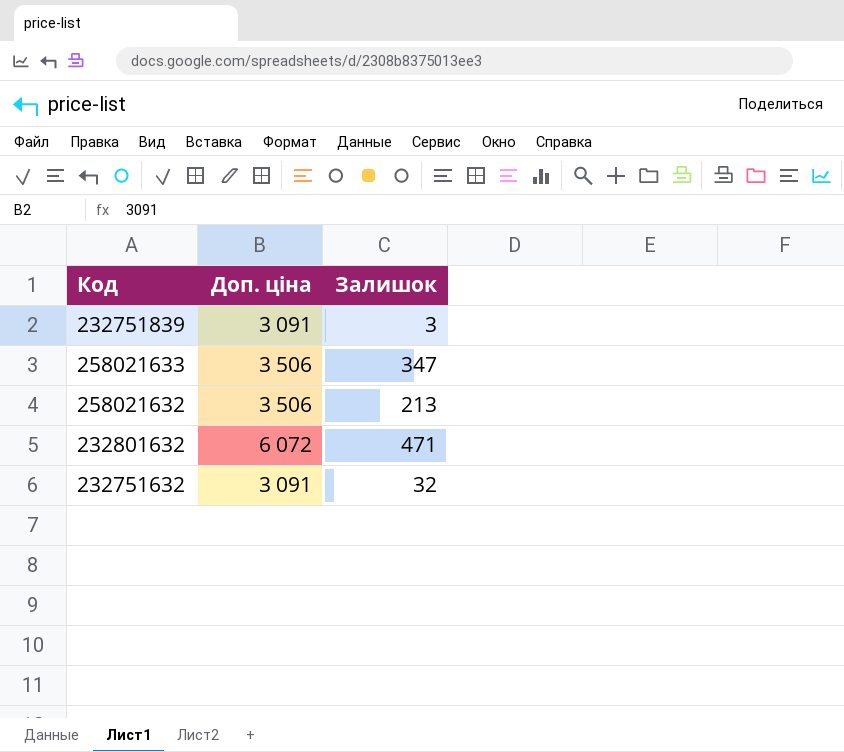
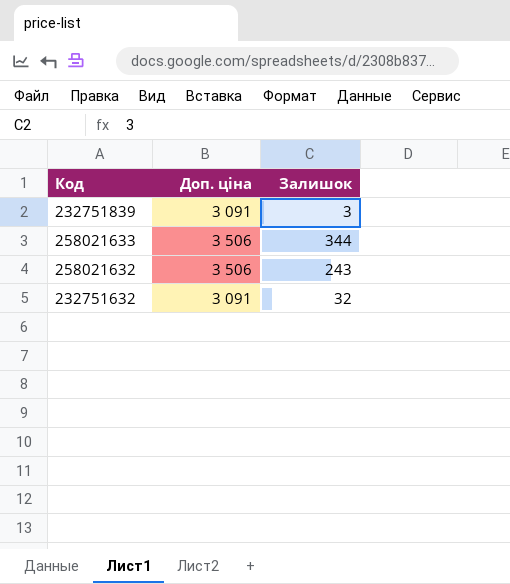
row 232801632: 6 072 | 471 -> none
258021633 | Залишок: 347 -> 344
258021632 | Залишок: 213 -> 243

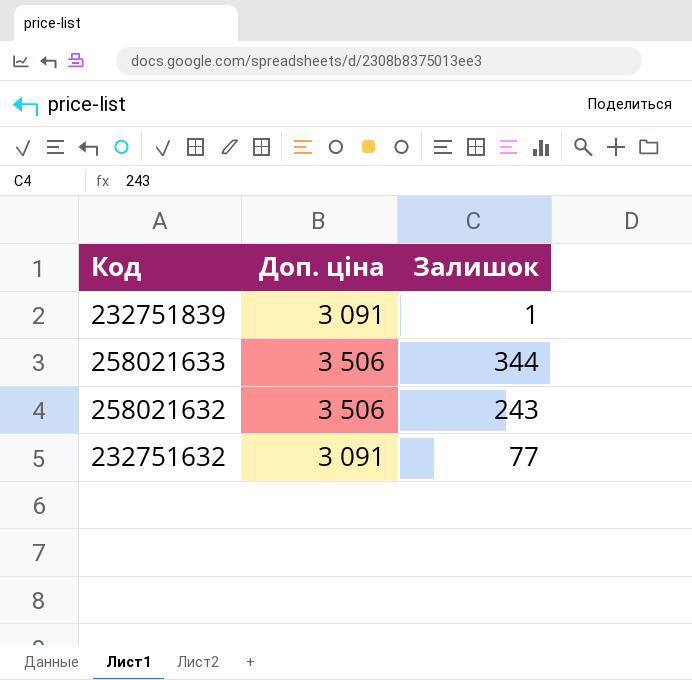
232751839 | Залишок: 3 -> 1
232751632 | Залишок: 32 -> 77

